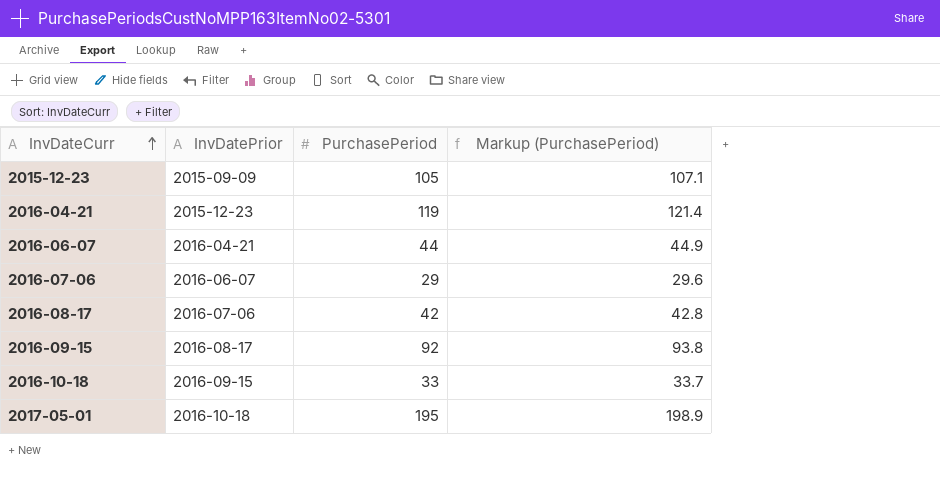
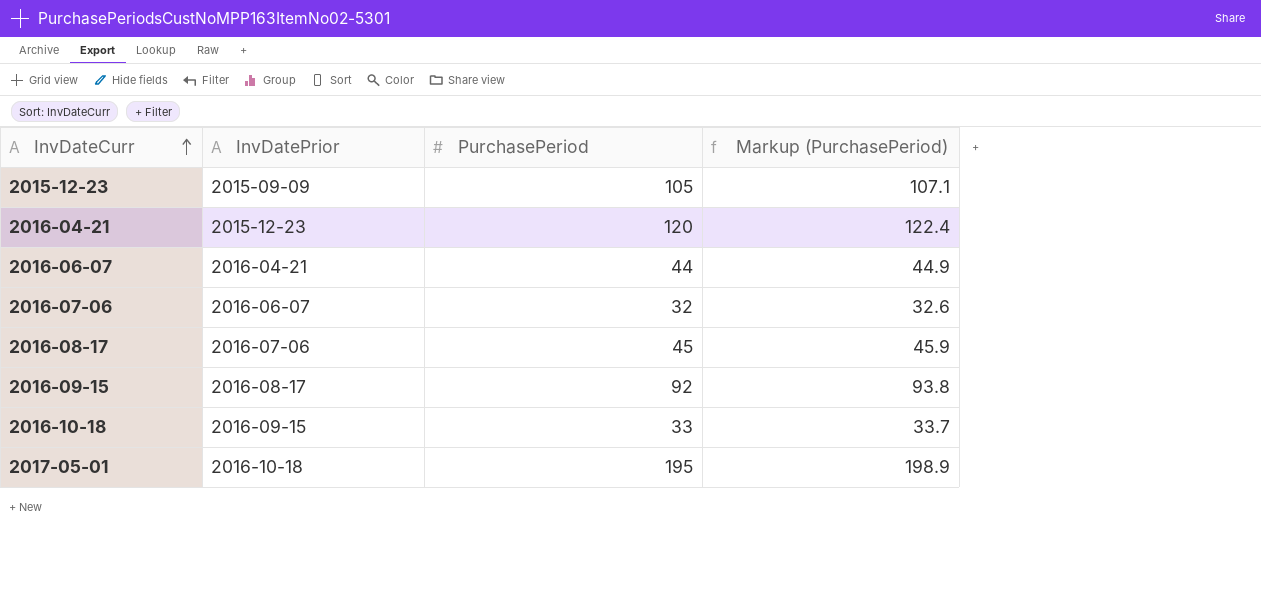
2016-04-21 | PurchasePeriod: 119 -> 120
2016-04-21 | Markup (PurchasePeriod): 121.4 -> 122.4
2016-07-06 | PurchasePeriod: 29 -> 32
2016-07-06 | Markup (PurchasePeriod): 29.6 -> 32.6
2016-08-17 | PurchasePeriod: 42 -> 45
2016-08-17 | Markup (PurchasePeriod): 42.8 -> 45.9

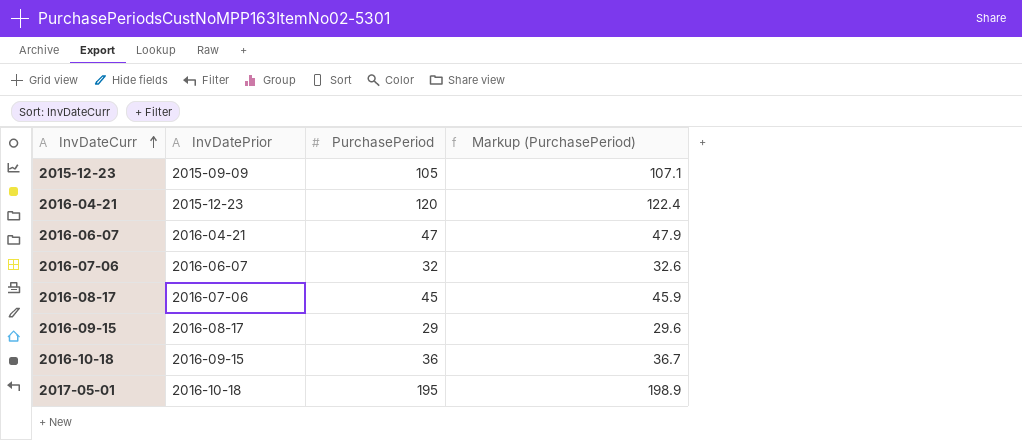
2016-06-07 | PurchasePeriod: 44 -> 47
2016-06-07 | Markup (PurchasePeriod): 44.9 -> 47.9
2016-09-15 | PurchasePeriod: 92 -> 29
2016-09-15 | Markup (PurchasePeriod): 93.8 -> 29.6
2016-10-18 | PurchasePeriod: 33 -> 36
2016-10-18 | Markup (PurchasePeriod): 33.7 -> 36.7

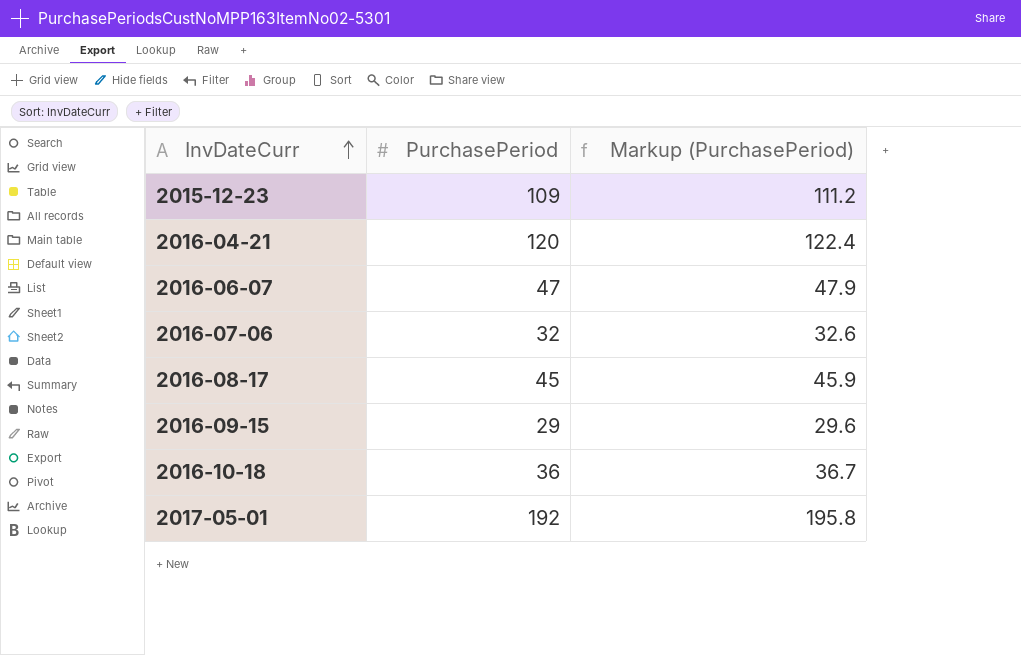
column InvDatePrior | position: 2 -> none
2015-12-23 | PurchasePeriod: 105 -> 109
2015-12-23 | Markup (PurchasePeriod): 107.1 -> 111.2
2017-05-01 | PurchasePeriod: 195 -> 192
2017-05-01 | Markup (PurchasePeriod): 198.9 -> 195.8

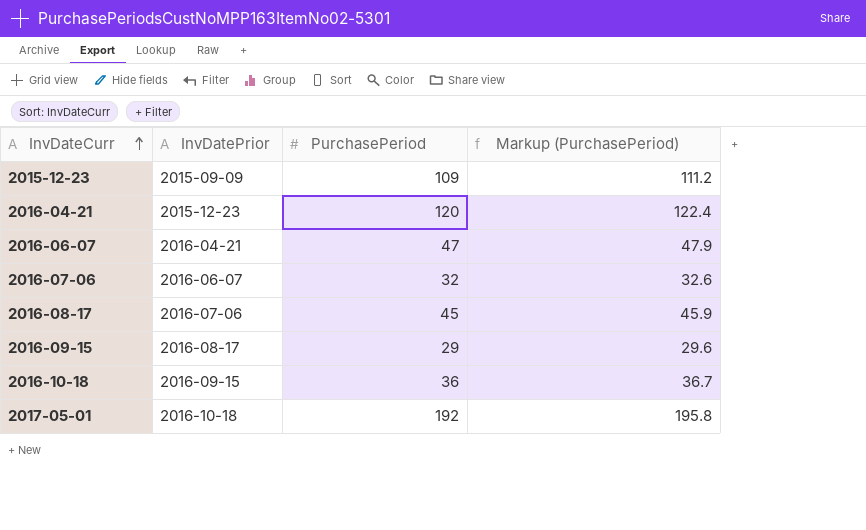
column InvDatePrior | position: none -> 2

